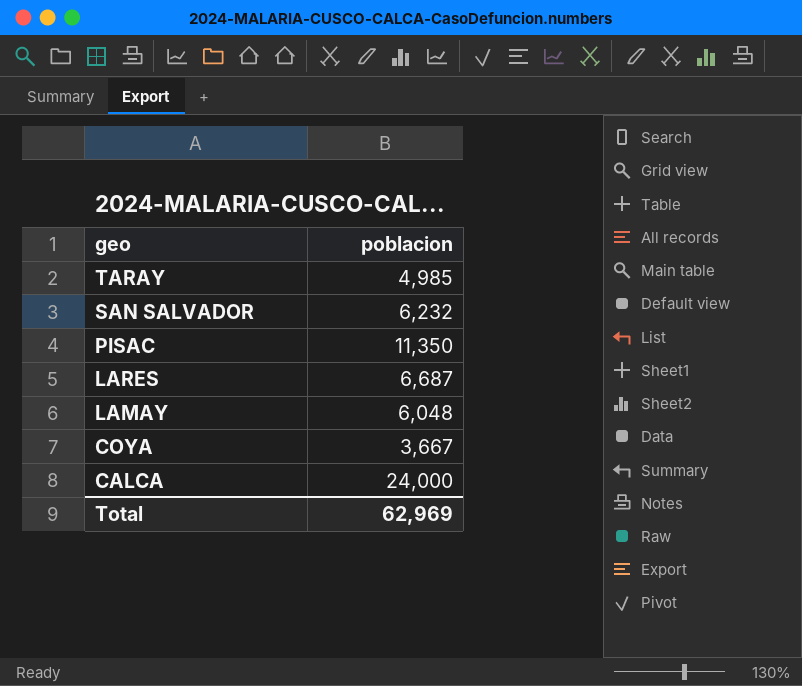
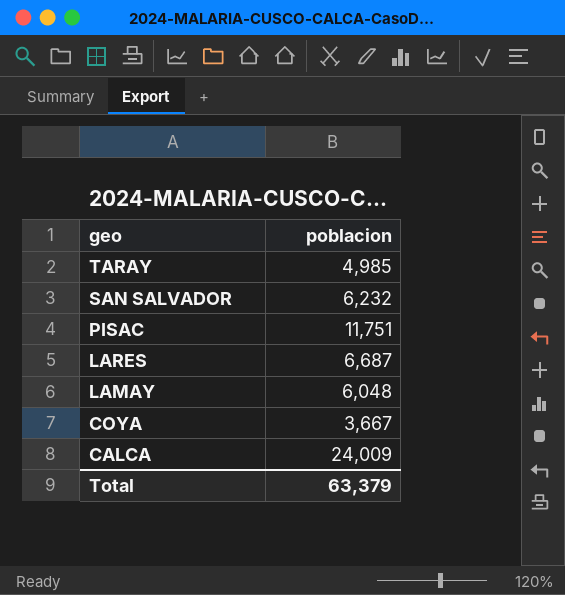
PISAC | poblacion: 11,350 -> 11,751
CALCA | poblacion: 24,000 -> 24,009
Total | poblacion: 62,969 -> 63,379

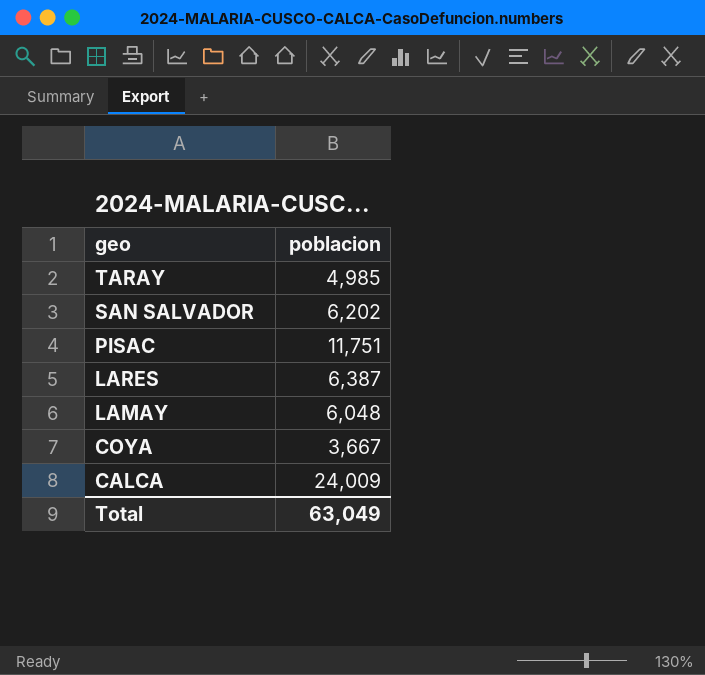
SAN SALVADOR | poblacion: 6,232 -> 6,202
LARES | poblacion: 6,687 -> 6,387
Total | poblacion: 63,379 -> 63,049

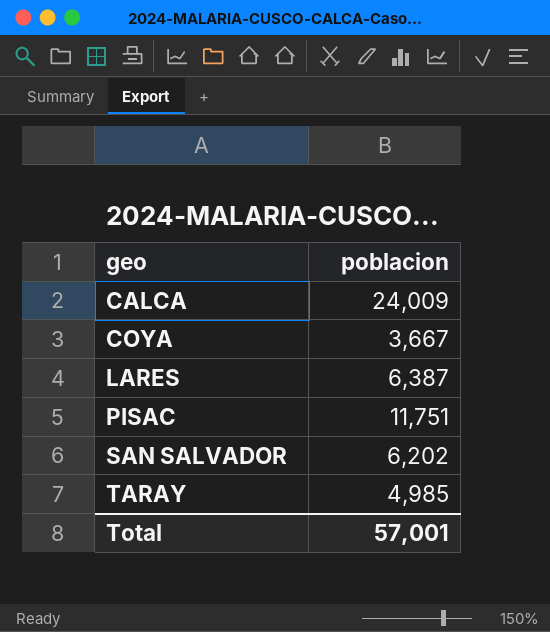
row order: geo descending -> geo ascending
row LAMAY: 6,048 -> none
Total | poblacion: 63,049 -> 57,001

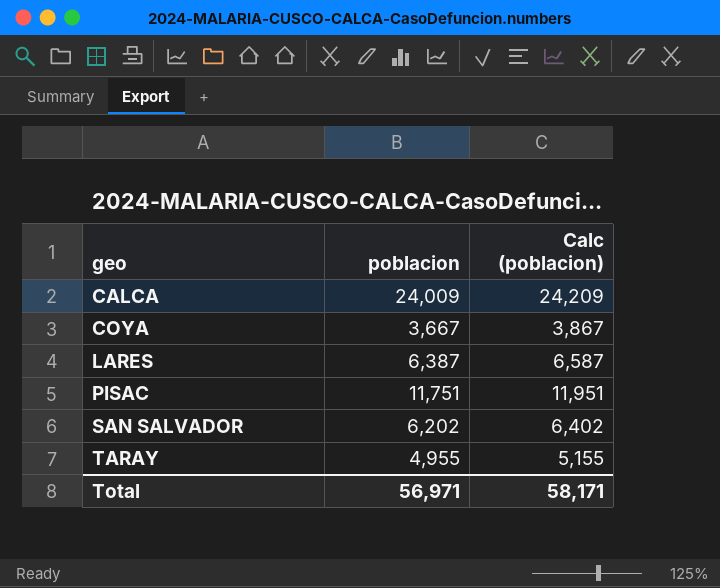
column Calc (poblacion) | formula: none -> [poblacion] + 200
TARAY | poblacion: 4,985 -> 4,955
Total | poblacion: 57,001 -> 56,971

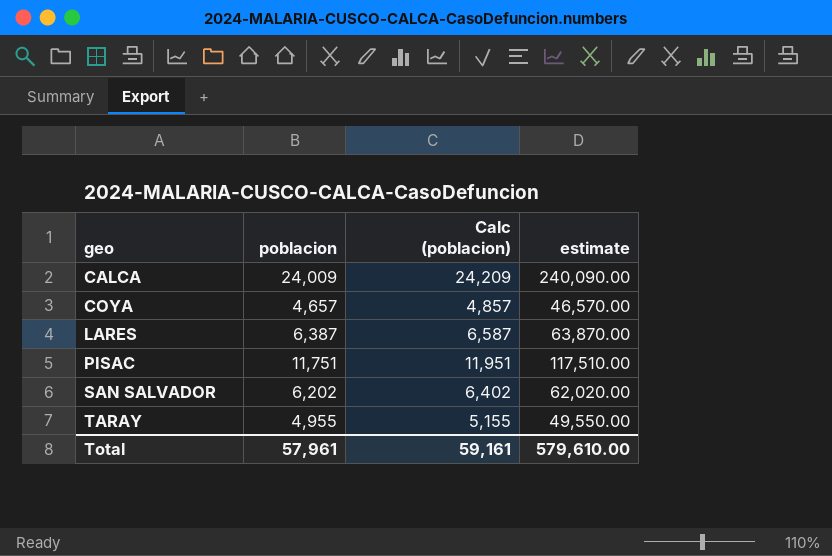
column estimate | formula: none -> [poblacion] * 10
COYA | poblacion: 3,667 -> 4,657
COYA | Calc (poblacion): 3,867 -> 4,857
Total | poblacion: 56,971 -> 57,961
Total | Calc (poblacion): 58,171 -> 59,161

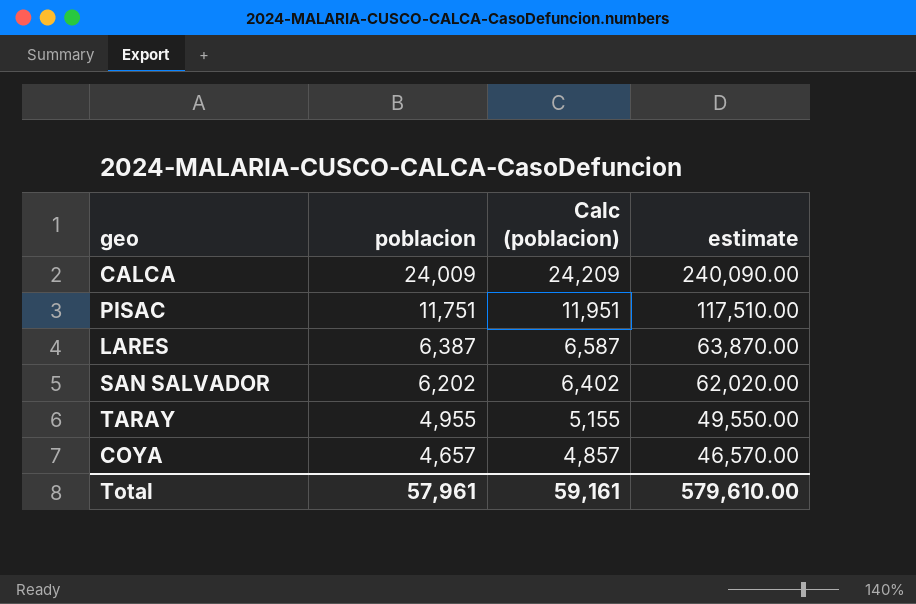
row order: geo ascending -> poblacion descending

